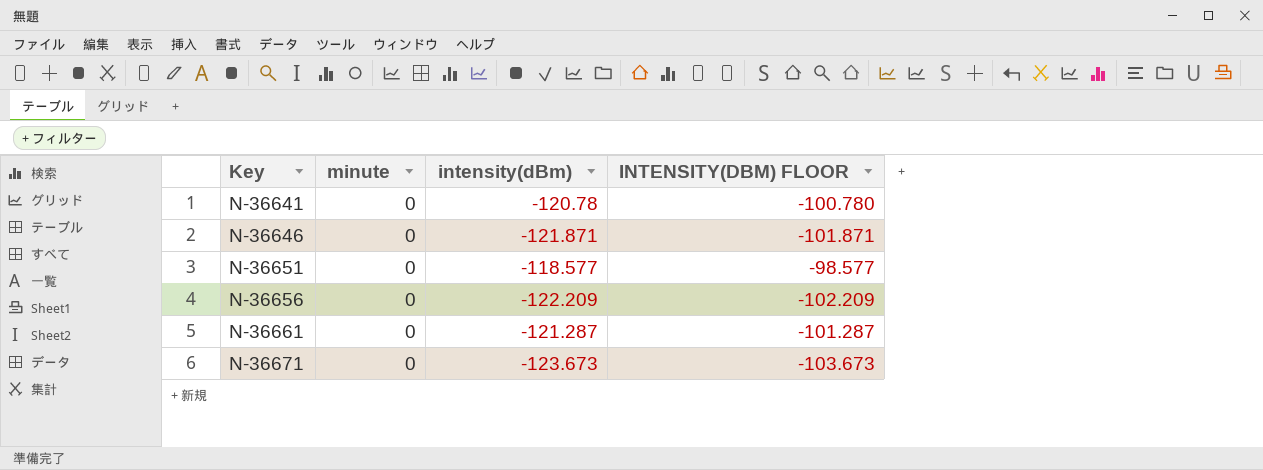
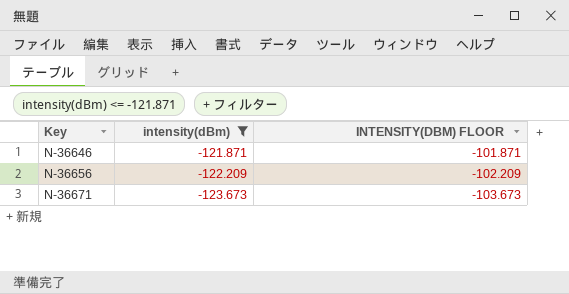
filter: none -> intensity(dBm) <= -121.871
column minute | position: 2 -> none

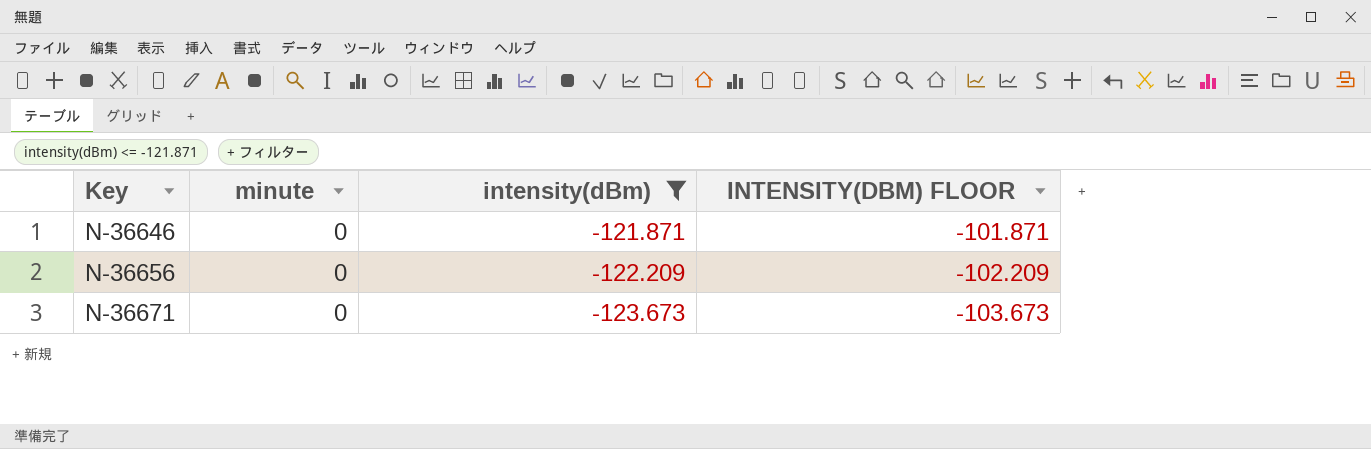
column minute | position: none -> 2

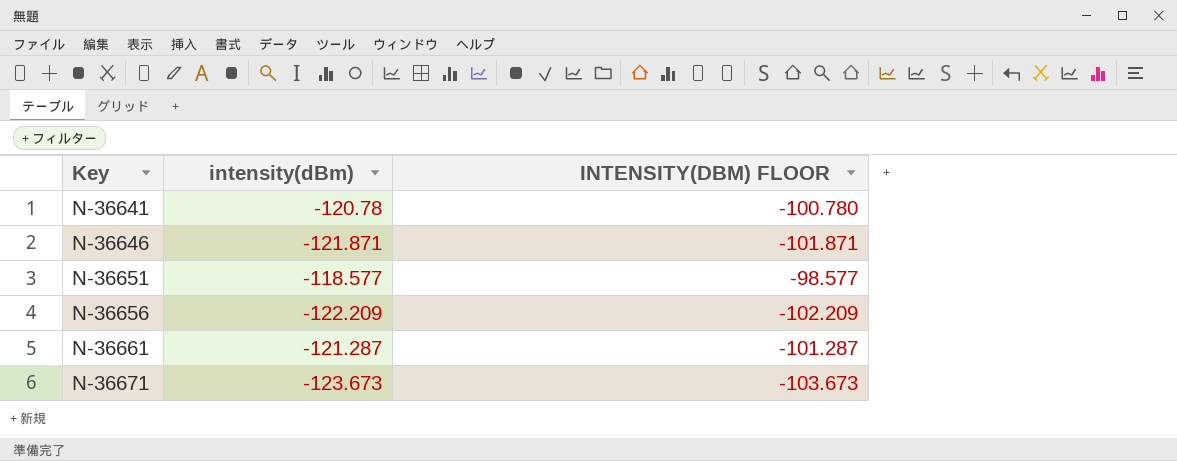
filter: intensity(dBm) <= -121.871 -> none
column minute | position: 2 -> none

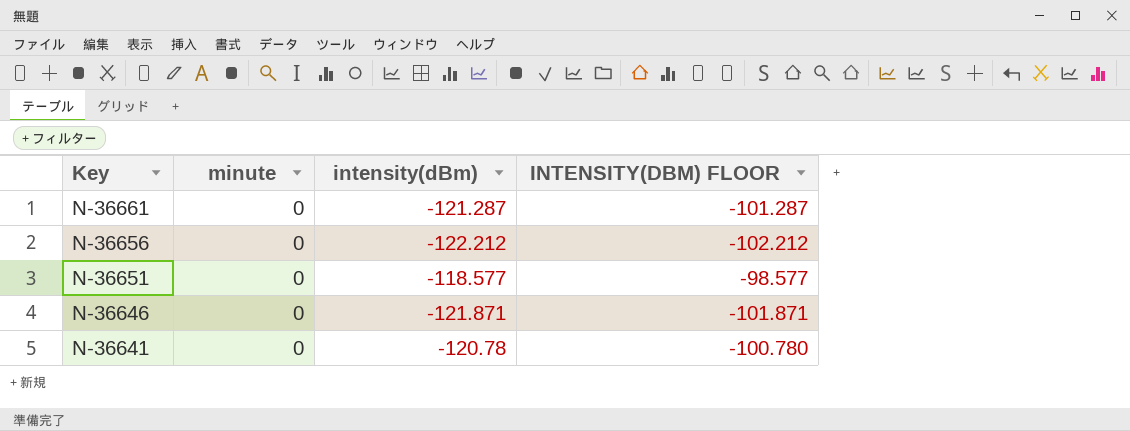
row order: Key ascending -> Key descending
column minute | position: none -> 2
row N-36671: -123.673 | -103.673 -> none
N-36656 | intensity(dBm): -122.209 -> -122.212
N-36656 | INTENSITY(DBM) FLOOR: -102.209 -> -102.212

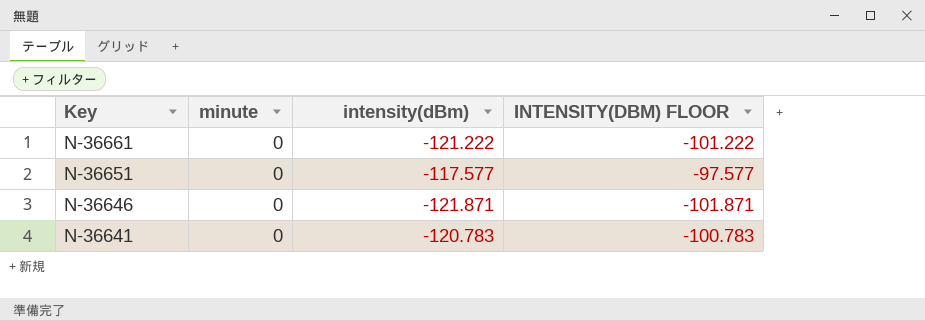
row N-36656: 0 | -122.212 | -102.212 -> none
N-36661 | intensity(dBm): -121.287 -> -121.222
N-36661 | INTENSITY(DBM) FLOOR: -101.287 -> -101.222
N-36651 | intensity(dBm): -118.577 -> -117.577
N-36651 | INTENSITY(DBM) FLOOR: -98.577 -> -97.577
N-36641 | intensity(dBm): -120.78 -> -120.783
N-36641 | INTENSITY(DBM) FLOOR: -100.780 -> -100.783

